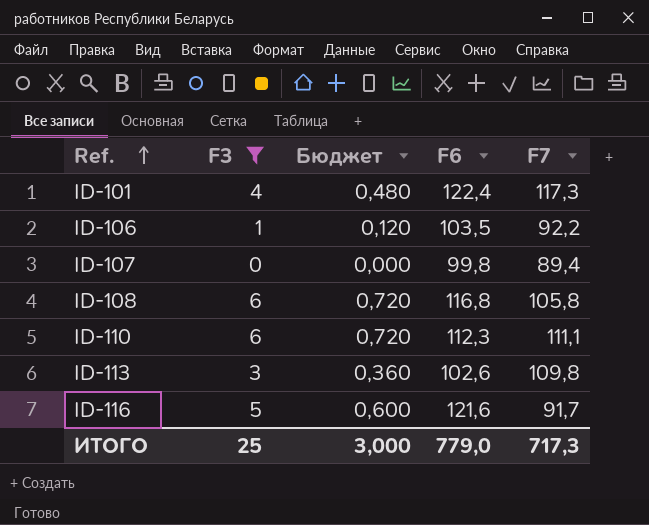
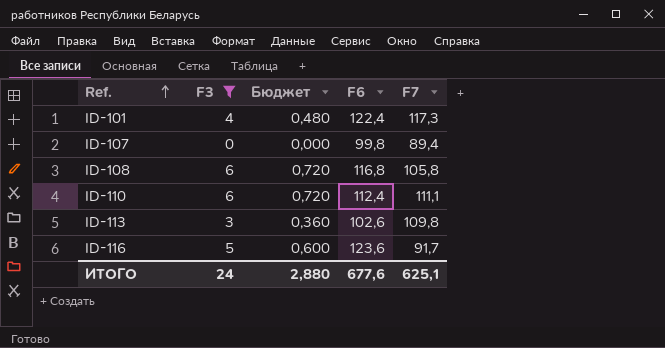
row ID-106: 1 | 0,120 | 103,5 | 92,2 -> none
ID-110 | F6: 112,3 -> 112,4
ID-116 | F6: 121,6 -> 123,6
ИТОГО | F3: 25 -> 24
ИТОГО | Бюджет: 3,000 -> 2,880
ИТОГО | F6: 779,0 -> 677,6
ИТОГО | F7: 717,3 -> 625,1

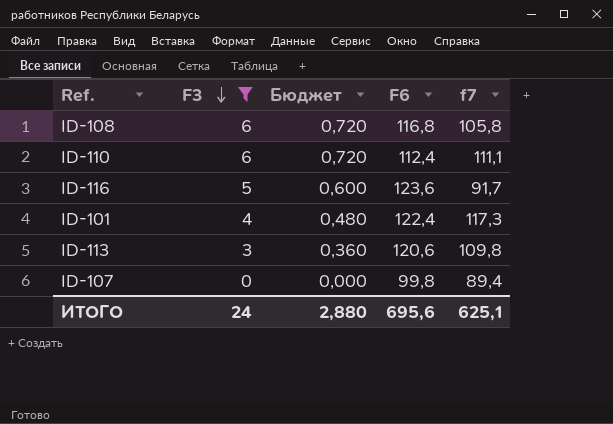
row order: Ref. ascending -> F3 descending
column name: F7 -> f7
ID-113 | F6: 102,6 -> 120,6
ИТОГО | F6: 677,6 -> 695,6

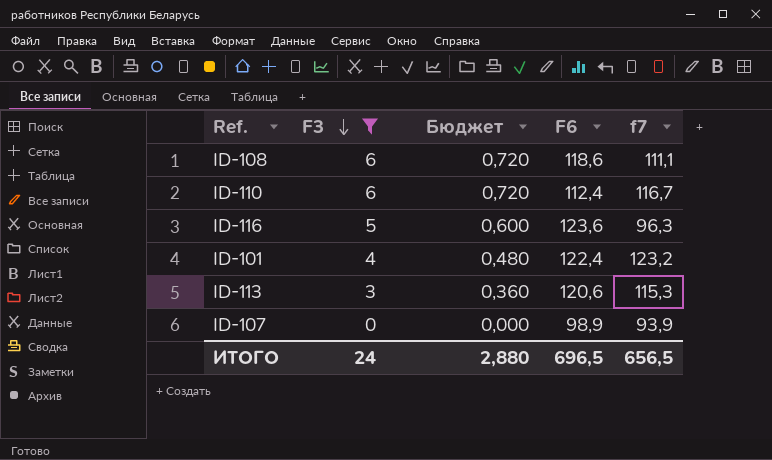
ID-108 | F6: 116,8 -> 118,6
ID-108 | f7: 105,8 -> 111,1
ID-110 | f7: 111,1 -> 116,7
ID-116 | f7: 91,7 -> 96,3
ID-101 | f7: 117,3 -> 123,2
ID-113 | f7: 109,8 -> 115,3
ID-107 | F6: 99,8 -> 98,9
ID-107 | f7: 89,4 -> 93,9
ИТОГО | F6: 695,6 -> 696,5
ИТОГО | f7: 625,1 -> 656,5

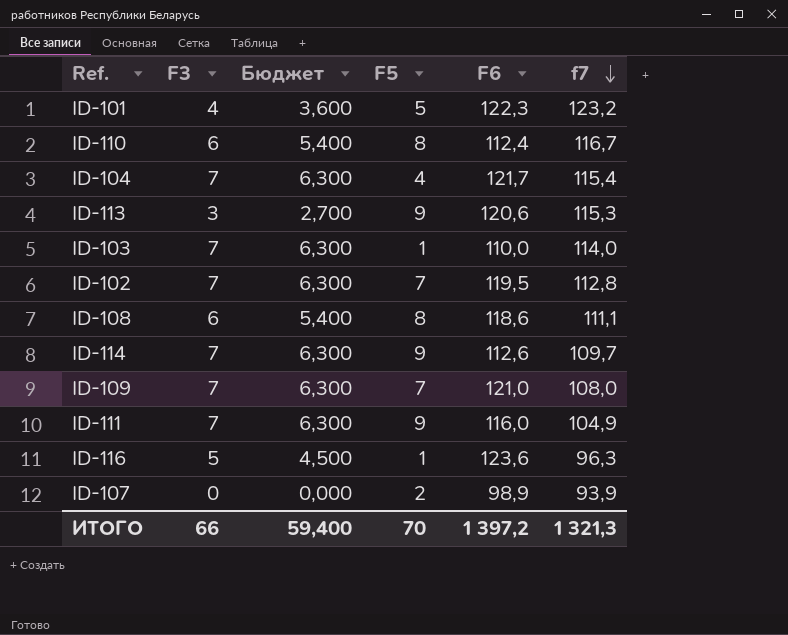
filter: F3 != 7 -> none
row order: F3 descending -> f7 descending
column Бюджет | formula: [F3] * 0,12 -> [F3] * 0,9
column F5 | position: none -> 4
ID-101 | F6: 122,4 -> 122,3
ИТОГО | F3: 24 -> 66
ИТОГО | Бюджет: 2,880 -> 59,400
ИТОГО | F6: 696,5 -> 1 397,2
ИТОГО | f7: 656,5 -> 1 321,3

